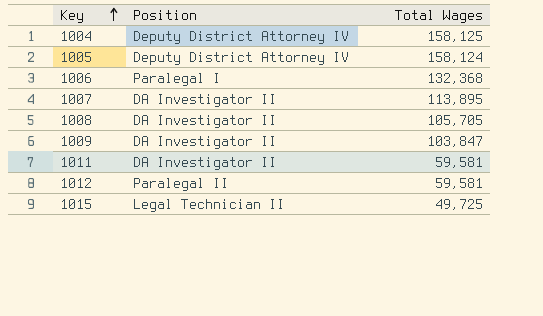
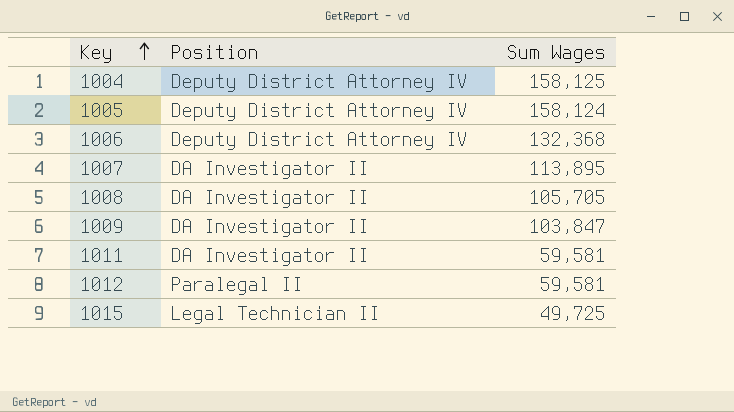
column name: Total Wages -> Sum Wages
1006 | Position: Paralegal I -> Deputy District Attorney IV

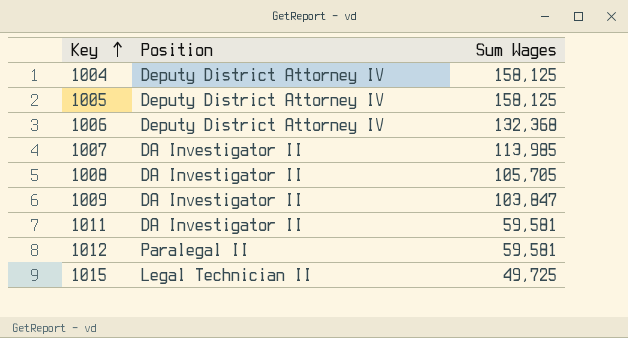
1005 | Sum Wages: 158,124 -> 158,125
1007 | Sum Wages: 113,895 -> 113,985

